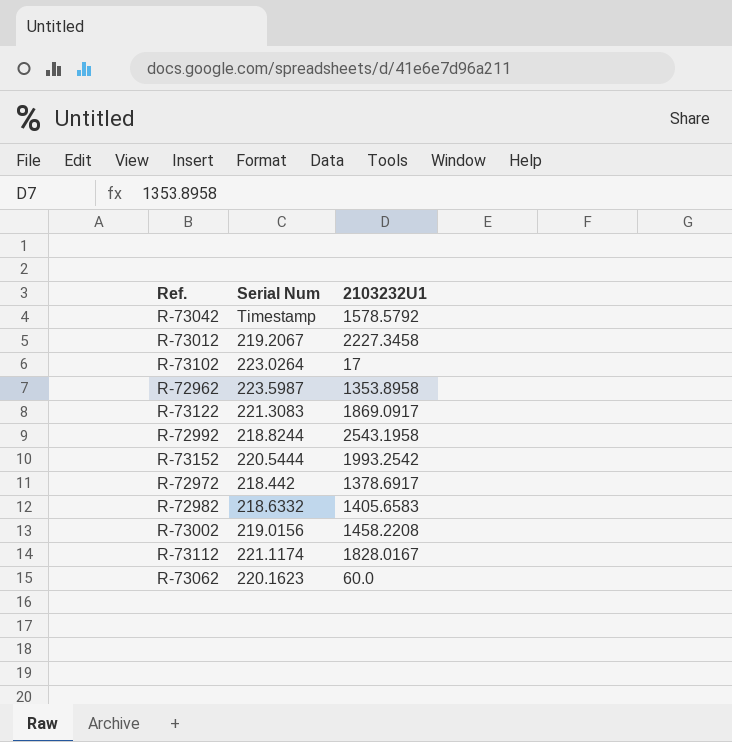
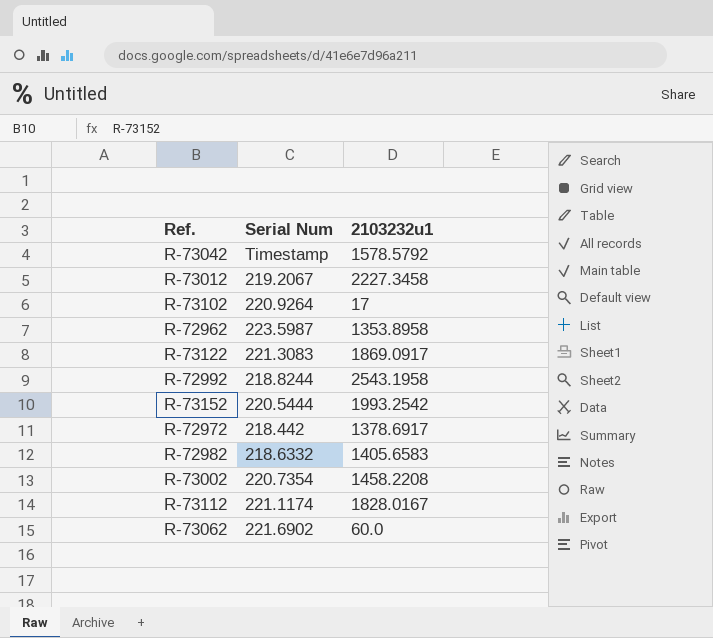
column name: 2103232U1 -> 2103232u1
R-73102 | Serial Num: 223.0264 -> 220.9264
R-73002 | Serial Num: 219.0156 -> 220.7354
R-73062 | Serial Num: 220.1623 -> 221.6902

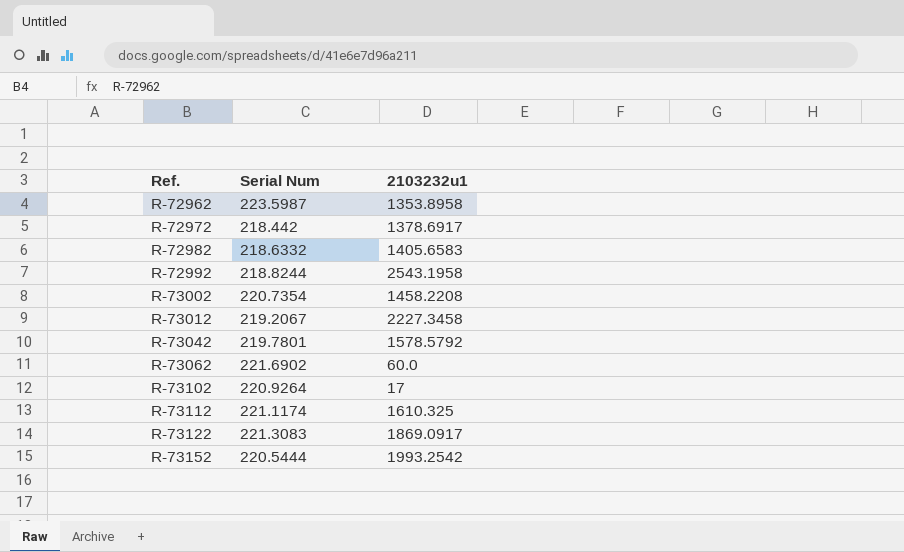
row order: none -> Ref. ascending
R-73042 | Serial Num: Timestamp -> 219.7801
R-73112 | 2103232u1: 1828.0167 -> 1610.325

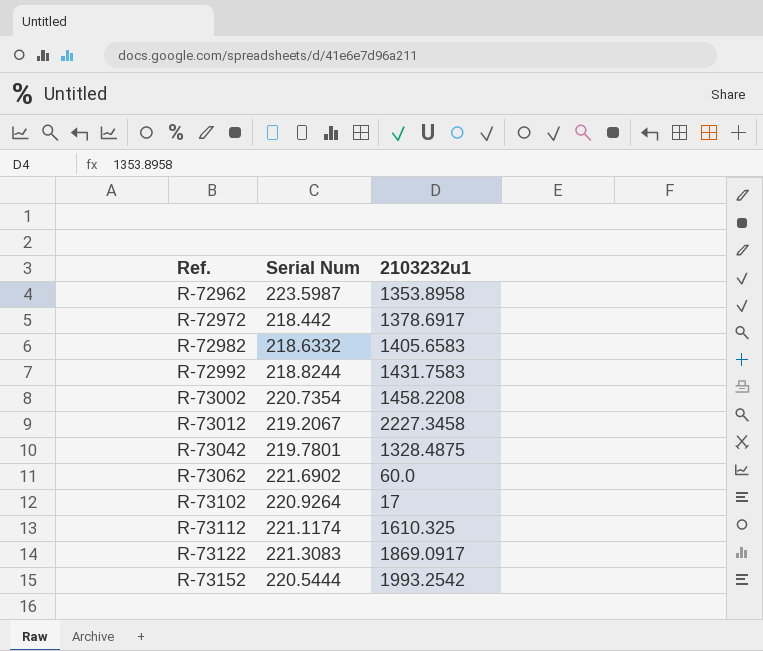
R-72992 | 2103232u1: 2543.1958 -> 1431.7583
R-73042 | 2103232u1: 1578.5792 -> 1328.4875

